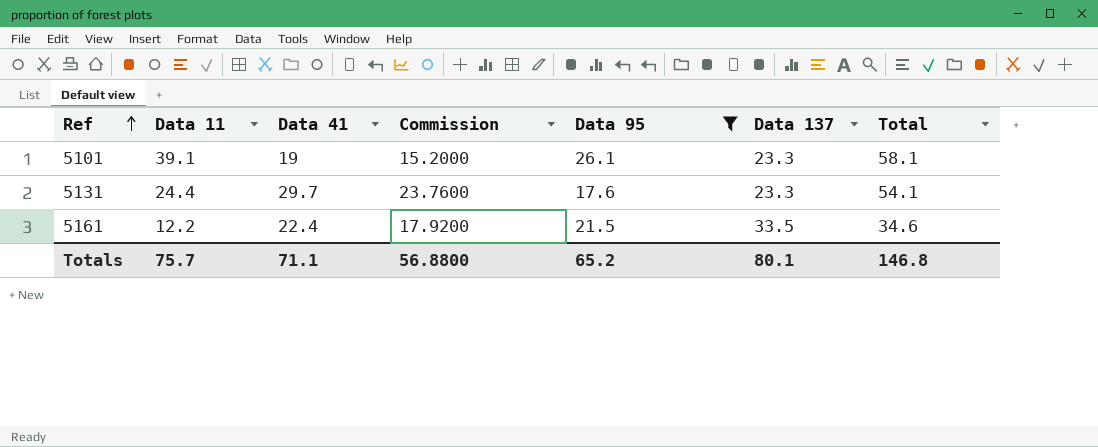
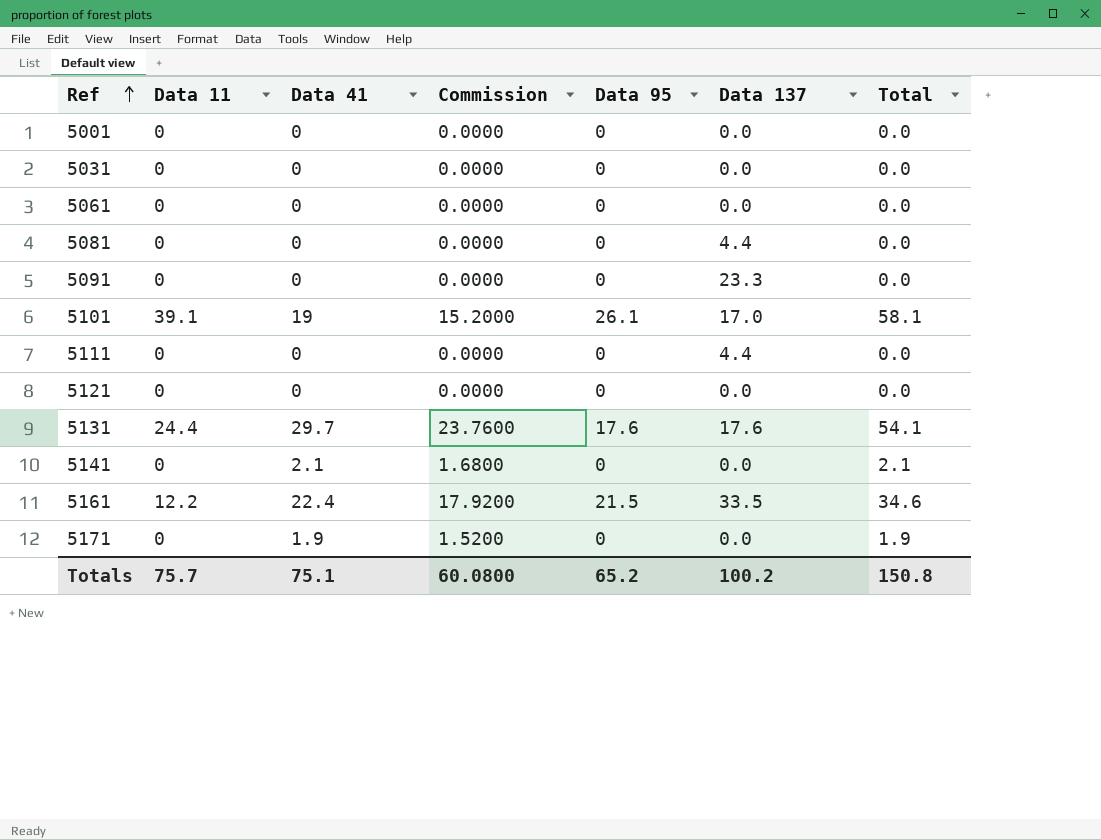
filter: Data 95 != 0 -> none
5101 | Data 137: 23.3 -> 17.0
5131 | Data 137: 23.3 -> 17.6
Totals | Data 41: 71.1 -> 75.1
Totals | Commission: 56.8800 -> 60.0800
Totals | Data 137: 80.1 -> 100.2
Totals | Total: 146.8 -> 150.8

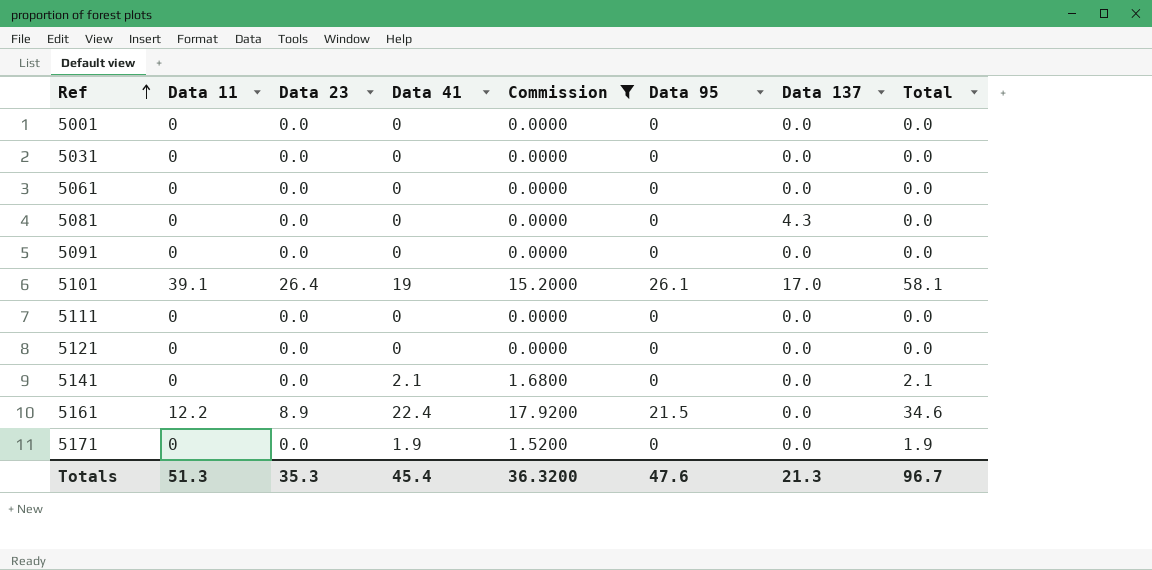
filter: none -> Commission != 23.7600
column Data 23 | position: none -> 3
5081 | Data 137: 4.4 -> 4.3
5091 | Data 137: 23.3 -> 0.0
5111 | Data 137: 4.4 -> 0.0
5161 | Data 137: 33.5 -> 0.0
Totals | Data 11: 75.7 -> 51.3
Totals | Data 41: 75.1 -> 45.4
Totals | Commission: 60.0800 -> 36.3200
Totals | Data 95: 65.2 -> 47.6
Totals | Data 137: 100.2 -> 21.3
Totals | Total: 150.8 -> 96.7

